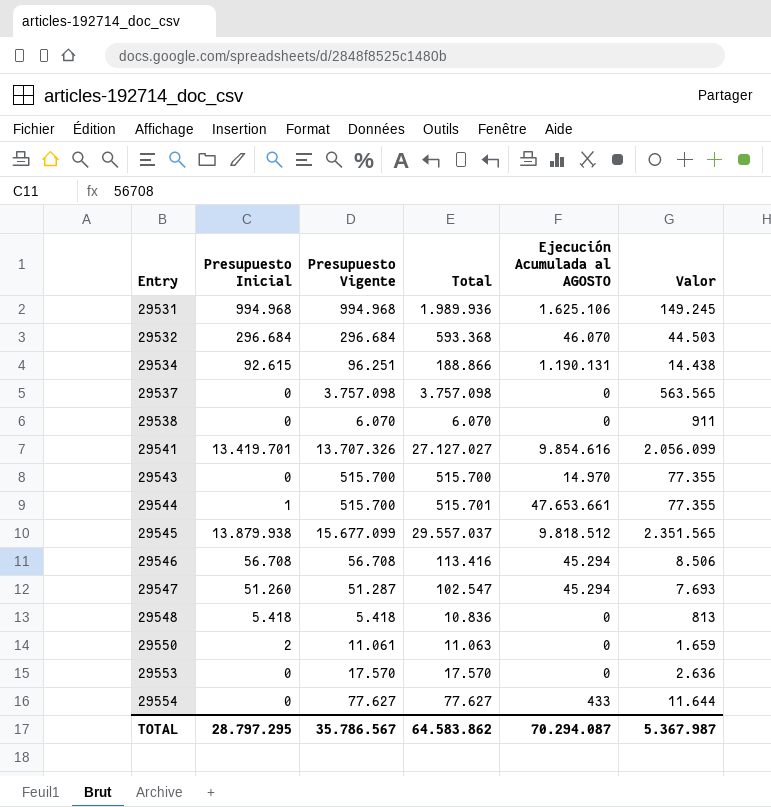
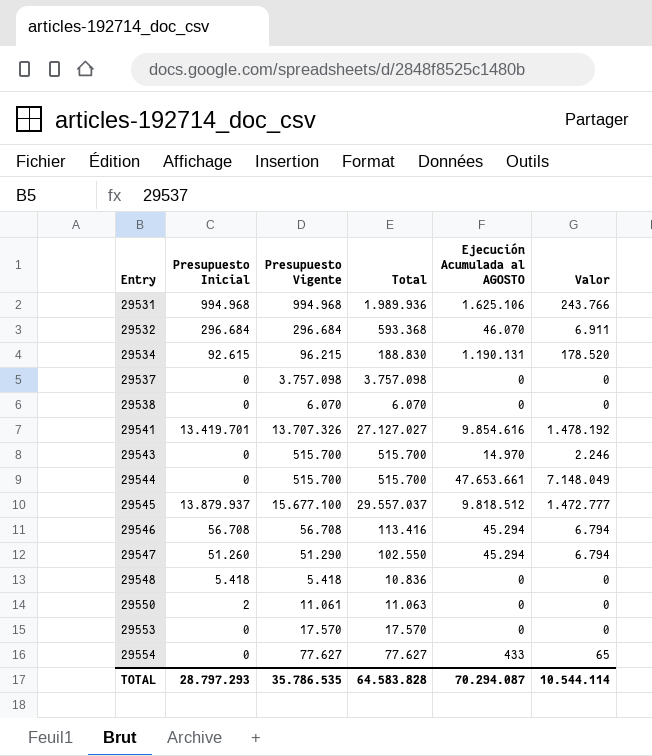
column Valor | formula: [Presupuesto Vigente] * 0,15 -> [Ejecución Acumulada al AGOSTO] * 0,15
29534 | Presupuesto Vigente: 96.251 -> 96.215
29534 | Total: 188.866 -> 188.830
29544 | Presupuesto Inicial: 1 -> 0
29544 | Total: 515.701 -> 515.700
29545 | Presupuesto Inicial: 13.879.938 -> 13.879.937
29545 | Presupuesto Vigente: 15.677.099 -> 15.677.100
29547 | Presupuesto Vigente: 51.287 -> 51.290
29547 | Total: 102.547 -> 102.550
TOTAL | Presupuesto Inicial: 28.797.295 -> 28.797.293
TOTAL | Presupuesto Vigente: 35.786.567 -> 35.786.535
TOTAL | Total: 64.583.862 -> 64.583.828
TOTAL | Valor: 5.367.987 -> 10.544.114

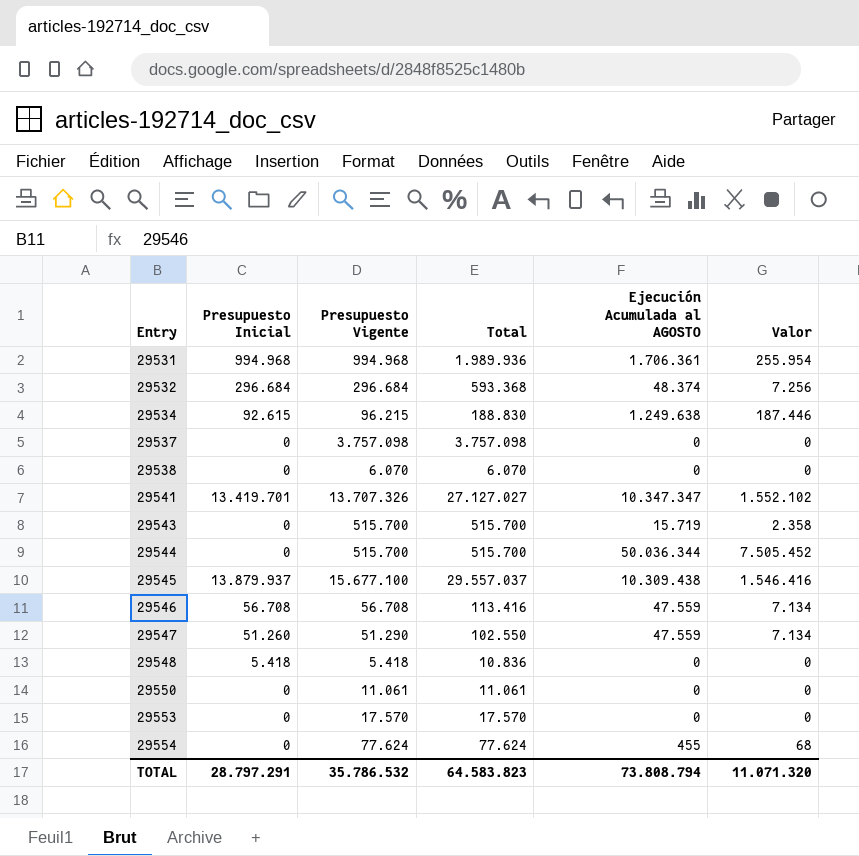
29531 | Ejecución Acumulada al AGOSTO: 1.625.106 -> 1.706.361
29531 | Valor: 243.766 -> 255.954
29532 | Ejecución Acumulada al AGOSTO: 46.070 -> 48.374
29532 | Valor: 6.911 -> 7.256
29534 | Ejecución Acumulada al AGOSTO: 1.190.131 -> 1.249.638
29534 | Valor: 178.520 -> 187.446
29541 | Ejecución Acumulada al AGOSTO: 9.854.616 -> 10.347.347
29541 | Valor: 1.478.192 -> 1.552.102
29543 | Ejecución Acumulada al AGOSTO: 14.970 -> 15.719
29543 | Valor: 2.246 -> 2.358
29544 | Ejecución Acumulada al AGOSTO: 47.653.661 -> 50.036.344
29544 | Valor: 7.148.049 -> 7.505.452
29545 | Ejecución Acumulada al AGOSTO: 9.818.512 -> 10.309.438
29545 | Valor: 1.472.777 -> 1.546.416
29546 | Ejecución Acumulada al AGOSTO: 45.294 -> 47.559
29546 | Valor: 6.794 -> 7.134
29547 | Ejecución Acumulada al AGOSTO: 45.294 -> 47.559
29547 | Valor: 6.794 -> 7.134
29550 | Presupuesto Inicial: 2 -> 0
29550 | Total: 11.063 -> 11.061
29554 | Presupuesto Vigente: 77.627 -> 77.624
29554 | Total: 77.627 -> 77.624
29554 | Ejecución Acumulada al AGOSTO: 433 -> 455
29554 | Valor: 65 -> 68
TOTAL | Presupuesto Inicial: 28.797.293 -> 28.797.291
TOTAL | Presupuesto Vigente: 35.786.535 -> 35.786.532
TOTAL | Total: 64.583.828 -> 64.583.823
TOTAL | Ejecución Acumulada al AGOSTO: 70.294.087 -> 73.808.794
TOTAL | Valor: 10.544.114 -> 11.071.320

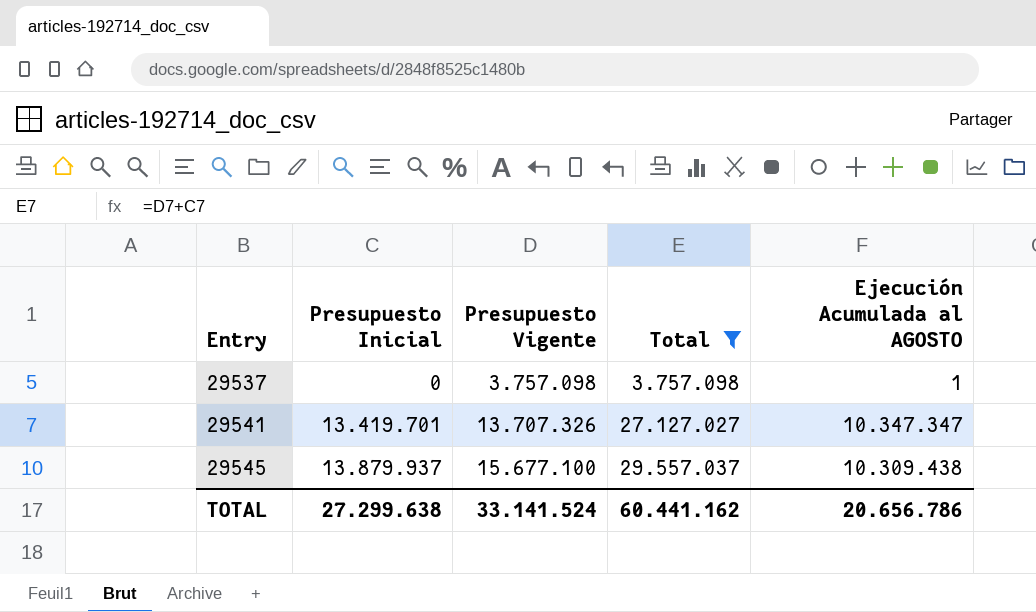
filter: none -> Total >= 3.757.098
column Valor | formula: [Ejecución Acumulada al AGOSTO] * 0,15 -> none
29537 | Ejecución Acumulada al AGOSTO: 0 -> 1
TOTAL | Presupuesto Inicial: 28.797.291 -> 27.299.638
TOTAL | Presupuesto Vigente: 35.786.532 -> 33.141.524
TOTAL | Total: 64.583.823 -> 60.441.162
TOTAL | Ejecución Acumulada al AGOSTO: 73.808.794 -> 20.656.786

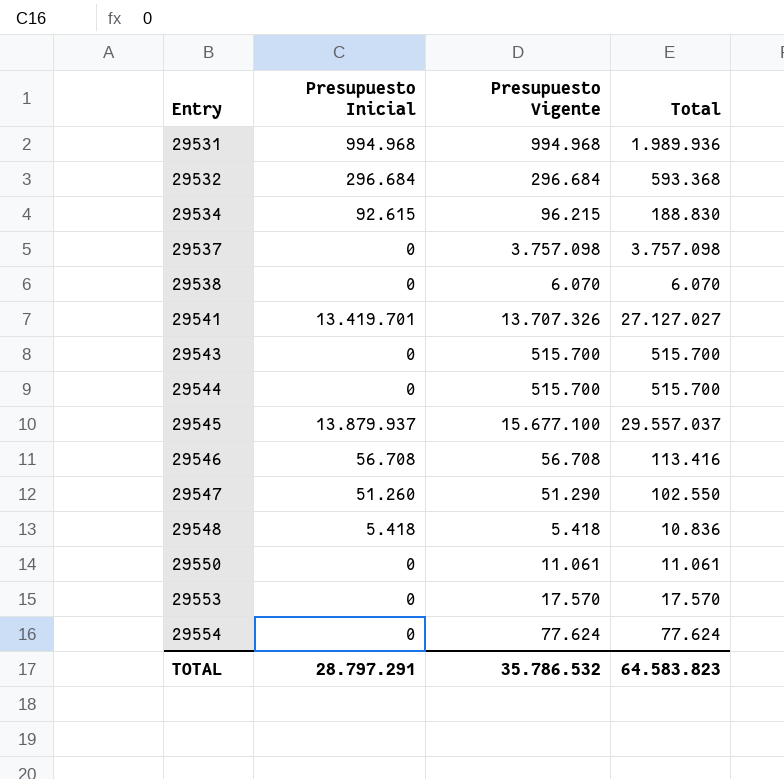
filter: Total >= 3.757.098 -> none
column Ejecución Acumulada al AGOSTO | position: 5 -> none
TOTAL | Presupuesto Inicial: 27.299.638 -> 28.797.291
TOTAL | Presupuesto Vigente: 33.141.524 -> 35.786.532
TOTAL | Total: 60.441.162 -> 64.583.823

